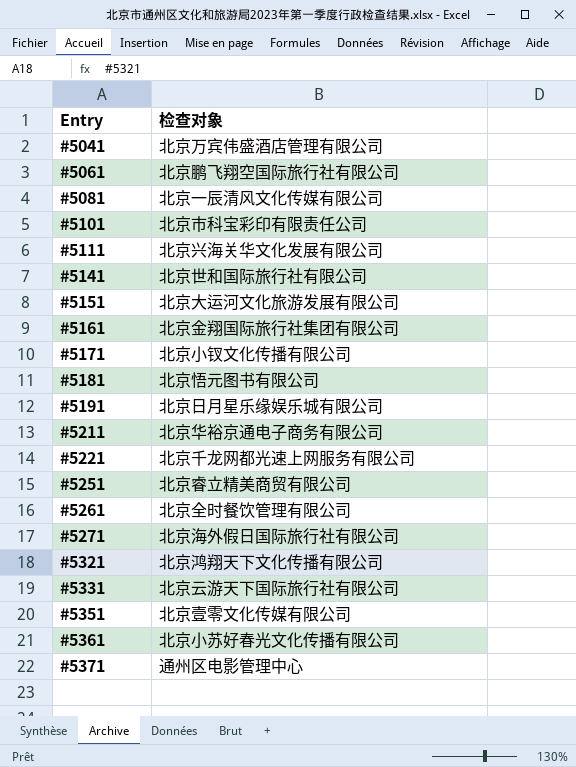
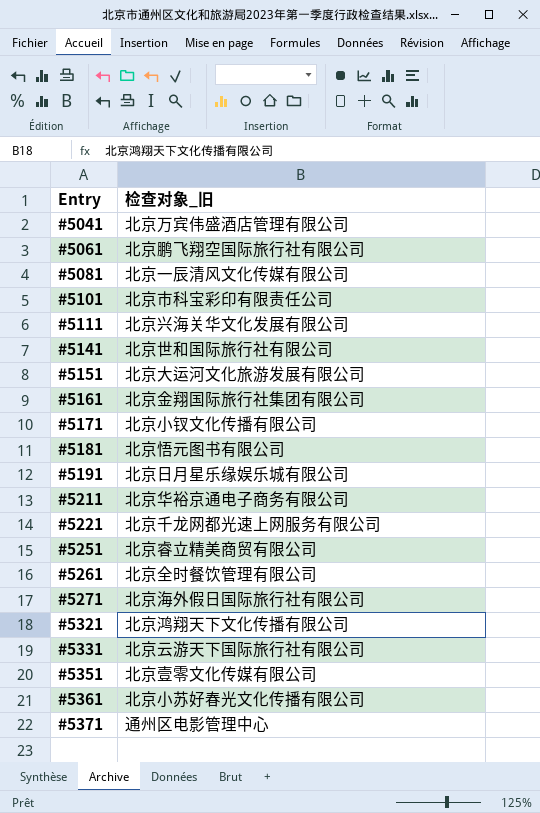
column name: 检查对象 -> 检查对象_旧

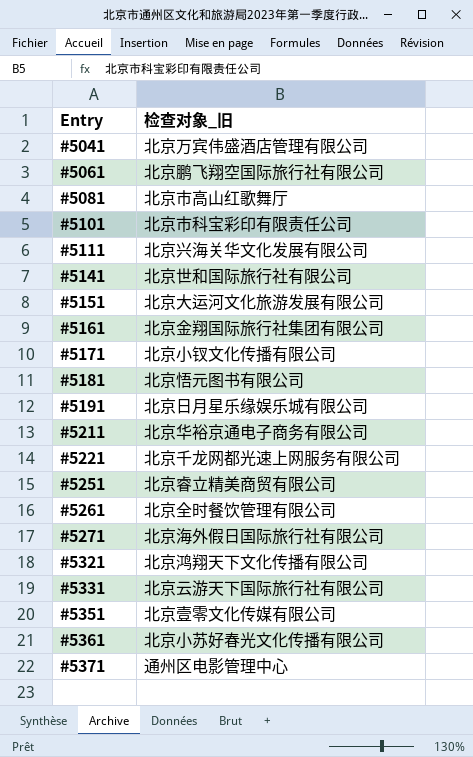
#5081 | 检查对象_旧: 北京一辰清风文化传媒有限公司 -> 北京市高山红歌舞厅

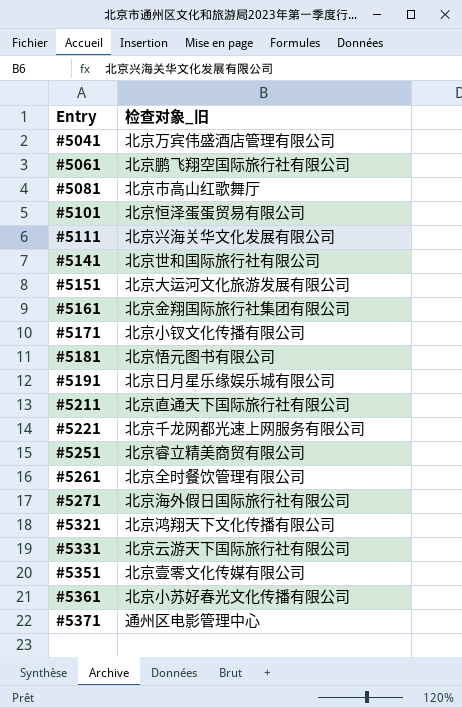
#5101 | 检查对象_旧: 北京市科宝彩印有限责任公司 -> 北京恒泽蛋蛋贸易有限公司
#5211 | 检查对象_旧: 北京华裕京通电子商务有限公司 -> 北京直通天下国际旅行社有限公司

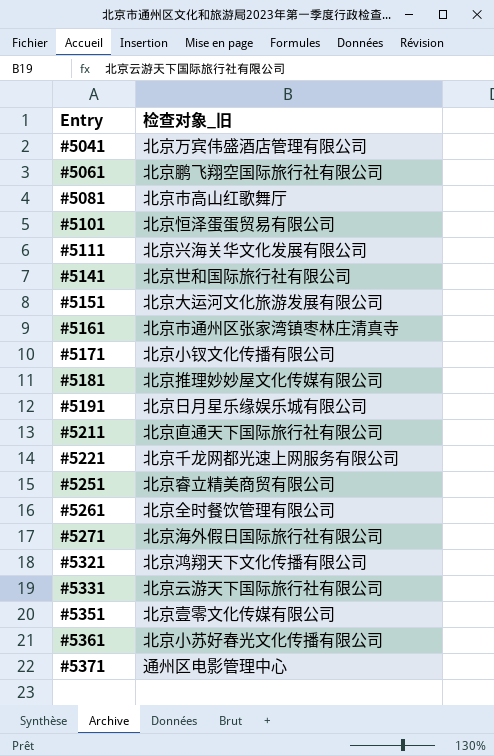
#5161 | 检查对象_旧: 北京金翔国际旅行社集团有限公司 -> 北京市通州区张家湾镇枣林庄清真寺
#5181 | 检查对象_旧: 北京悟元图书有限公司 -> 北京推理妙妙屋文化传媒有限公司

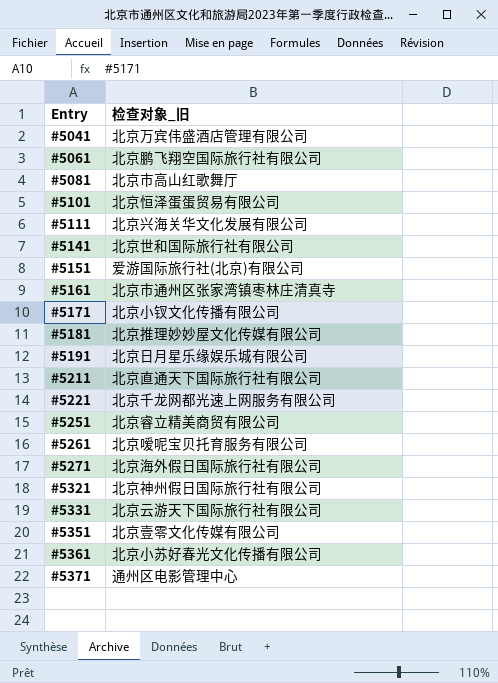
#5151 | 检查对象_旧: 北京大运河文化旅游发展有限公司 -> 爱游国际旅行社(北京)有限公司
#5261 | 检查对象_旧: 北京全时餐饮管理有限公司 -> 北京嗳呢宝贝托育服务有限公司
#5321 | 检查对象_旧: 北京鸿翔天下文化传播有限公司 -> 北京神州假日国际旅行社有限公司

